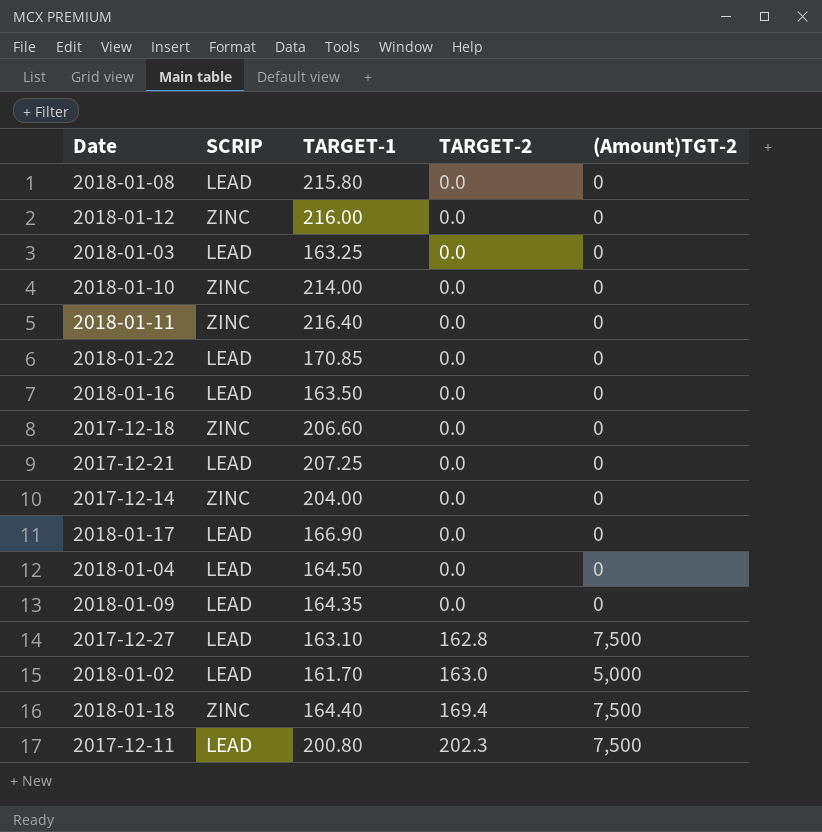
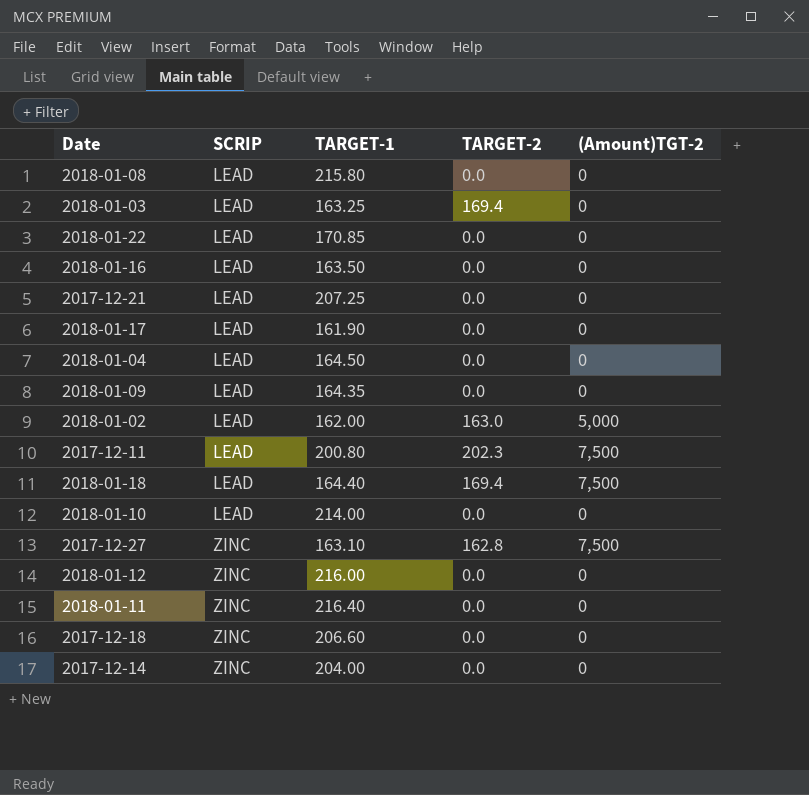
row order: TARGET-2 ascending -> SCRIP ascending
2018-01-03 | TARGET-2: 0.0 -> 169.4
2018-01-17 | TARGET-1: 166.90 -> 161.90
2018-01-02 | TARGET-1: 161.70 -> 162.00
2018-01-18 | SCRIP: ZINC -> LEAD
2018-01-10 | SCRIP: ZINC -> LEAD
2017-12-27 | SCRIP: LEAD -> ZINC

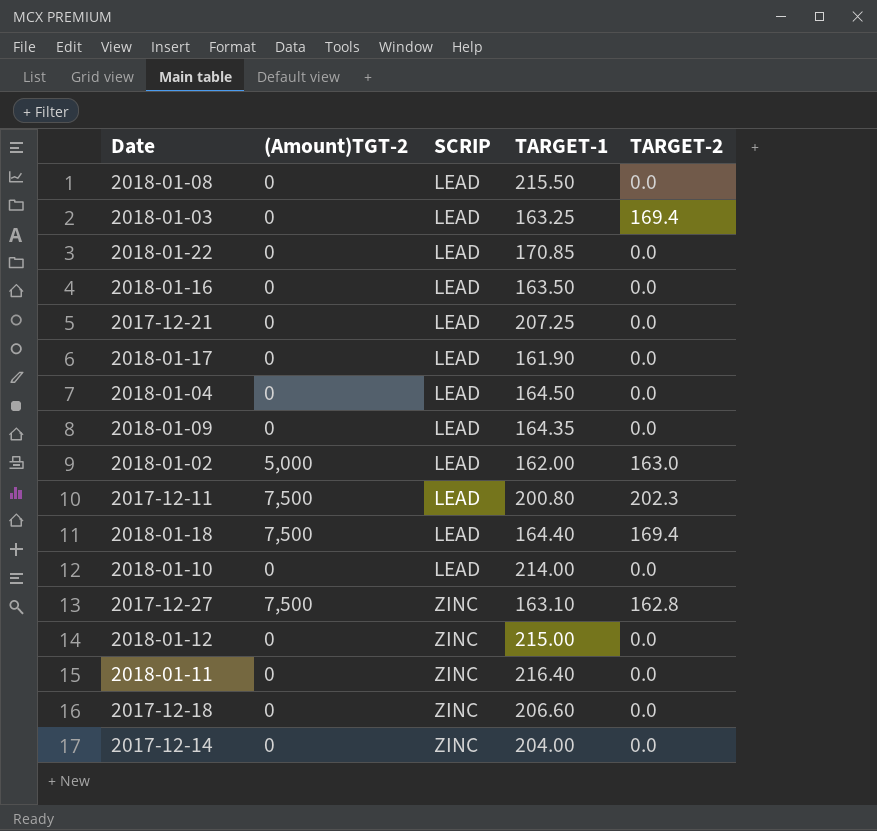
column (Amount)TGT-2 | position: 5 -> 2
2018-01-08 | TARGET-1: 215.80 -> 215.50
2018-01-12 | TARGET-1: 216.00 -> 215.00

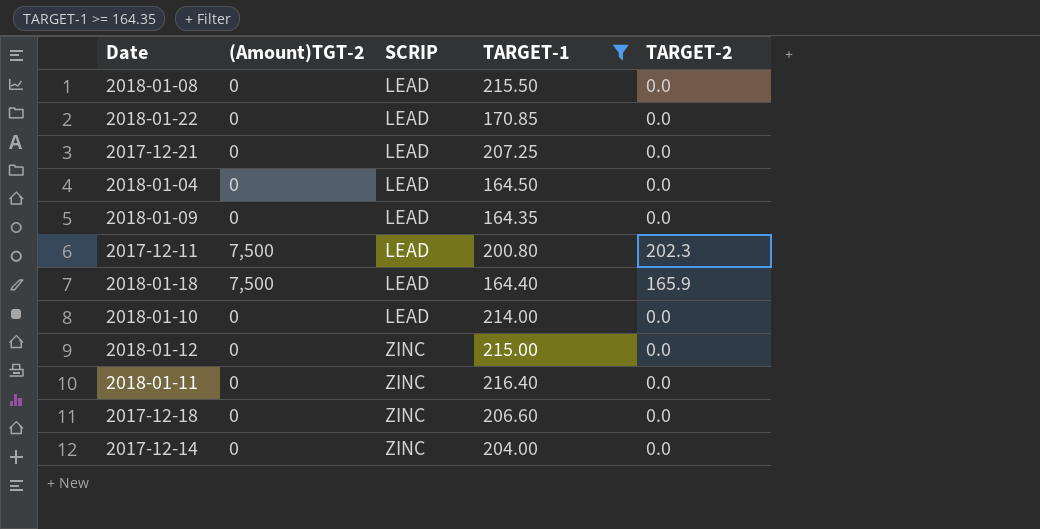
filter: none -> TARGET-1 >= 164.35
2018-01-18 | TARGET-2: 169.4 -> 165.9

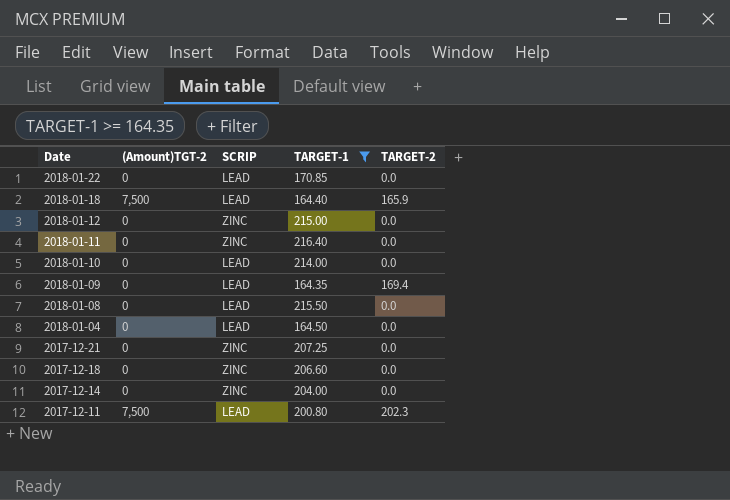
row order: SCRIP ascending -> Date descending
2018-01-09 | TARGET-2: 0.0 -> 169.4
2017-12-21 | SCRIP: LEAD -> ZINC

